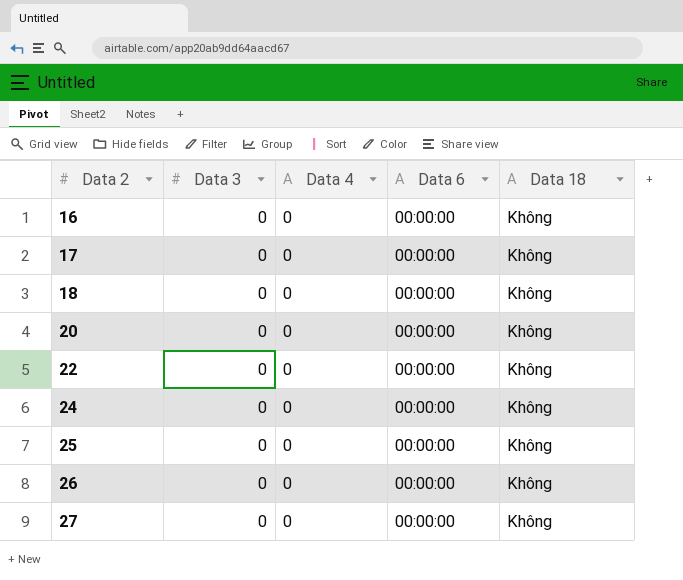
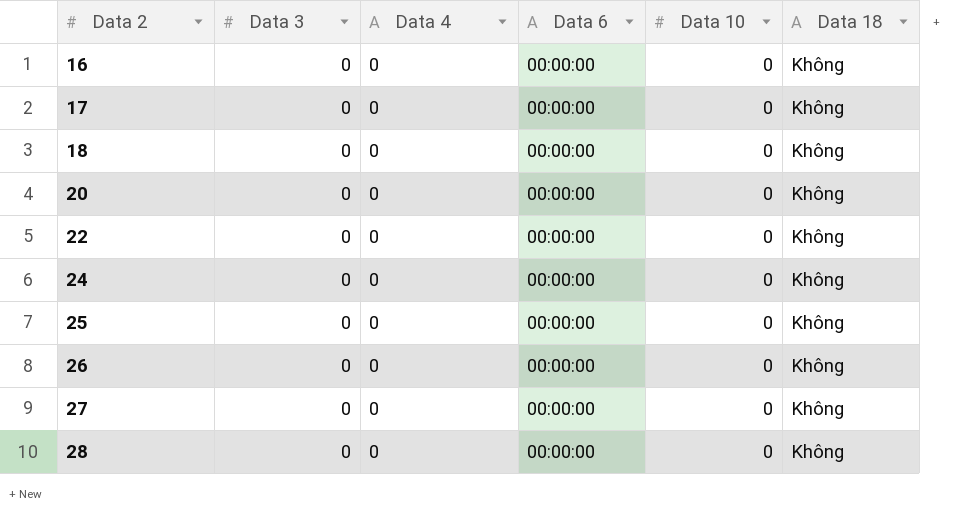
column Data 10 | position: none -> 5
row 28: none -> 0 | 0 | 00:00:00 | 0 | Không

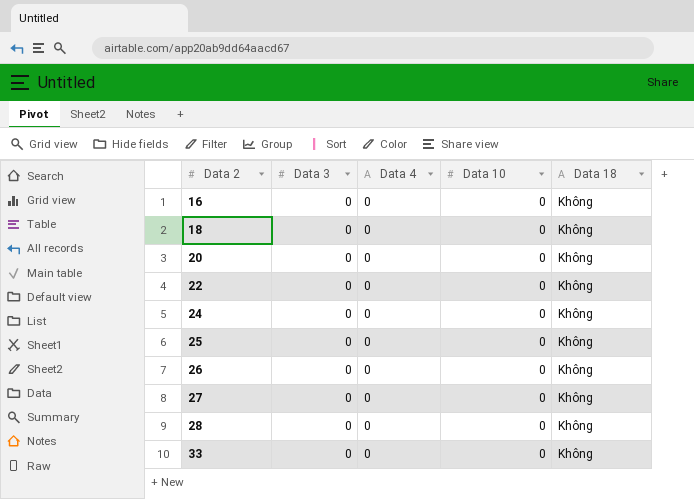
column Data 6 | position: 4 -> none
row 17: 0 | 0 | 00:00:00 | 0 | Không -> none
row 33: none -> 0 | 0 | 0 | Không

